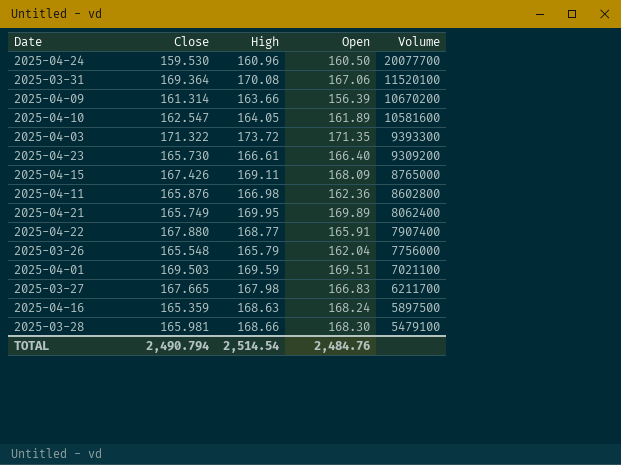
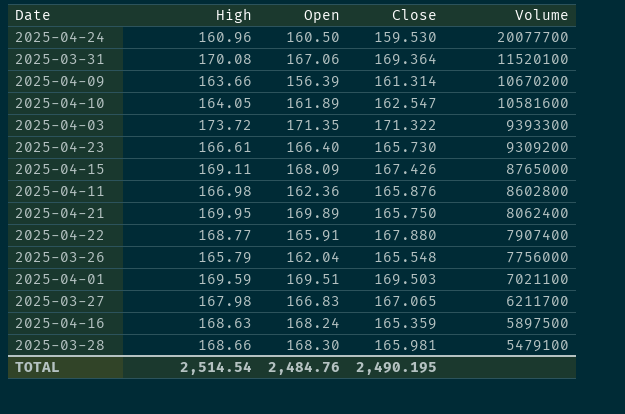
column Close | position: 2 -> 4
2025-04-21 | Close: 165.749 -> 165.750
2025-03-27 | Close: 167.665 -> 167.065
TOTAL | Close: 2,490.794 -> 2,490.195

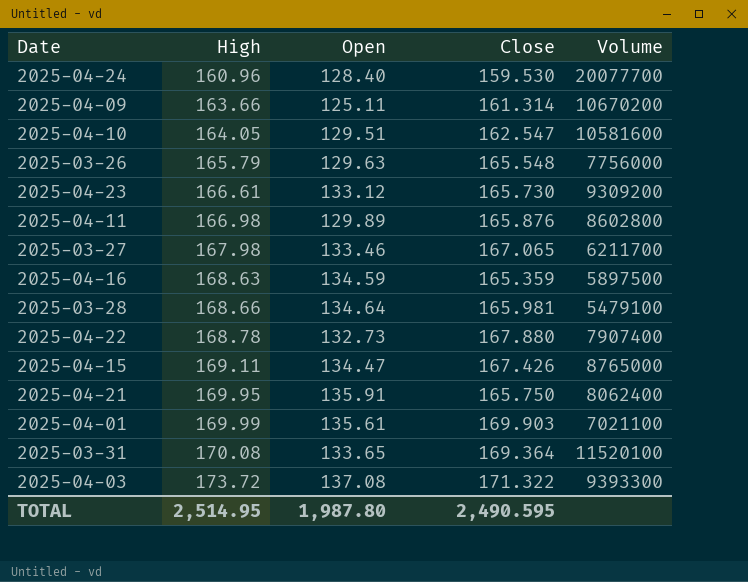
row order: Volume descending -> High ascending
2025-04-24 | Open: 160.50 -> 128.40
2025-04-09 | Open: 156.39 -> 125.11
2025-04-10 | Open: 161.89 -> 129.51
2025-03-26 | Open: 162.04 -> 129.63
2025-04-23 | Open: 166.40 -> 133.12
2025-04-11 | Open: 162.36 -> 129.89
2025-03-27 | Open: 166.83 -> 133.46
2025-04-16 | Open: 168.24 -> 134.59
2025-03-28 | Open: 168.30 -> 134.64
2025-04-22 | High: 168.77 -> 168.78
2025-04-22 | Open: 165.91 -> 132.73
2025-04-15 | Open: 168.09 -> 134.47
2025-04-21 | Open: 169.89 -> 135.91
2025-04-01 | High: 169.59 -> 169.99
2025-04-01 | Open: 169.51 -> 135.61
2025-04-01 | Close: 169.503 -> 169.903
2025-03-31 | Open: 167.06 -> 133.65
2025-04-03 | Open: 171.35 -> 137.08
TOTAL | High: 2,514.54 -> 2,514.95
TOTAL | Open: 2,484.76 -> 1,987.80
TOTAL | Close: 2,490.195 -> 2,490.595

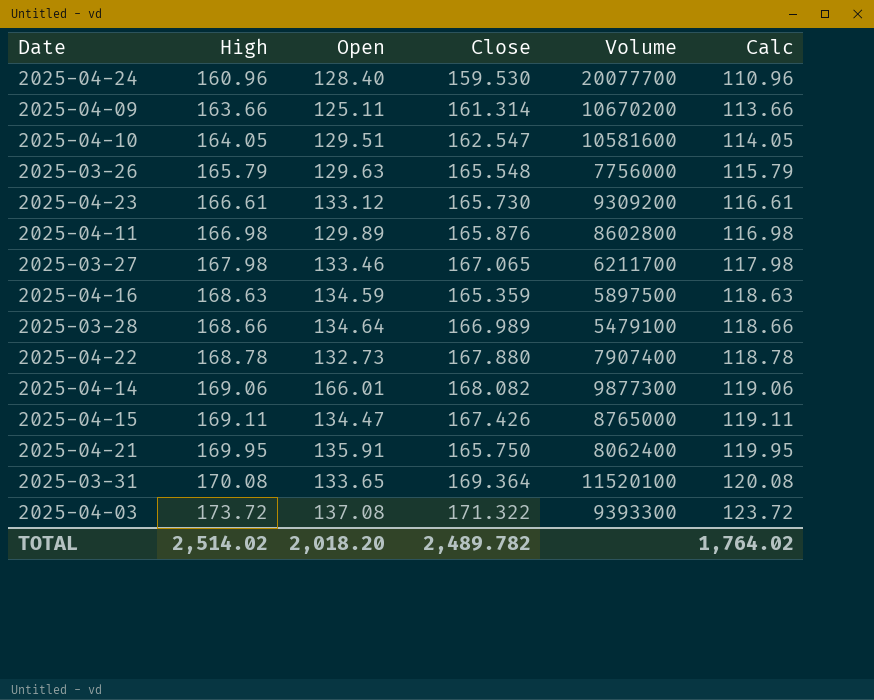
column Calc | formula: none -> [High] - 50
row 2025-04-01: 169.99 | 135.61 | 169.903 | 7021100 -> none
2025-03-28 | Close: 165.981 -> 166.989
row 2025-04-14: none -> 169.06 | 166.01 | 168.082 | 9877300 | 119.06
TOTAL | High: 2,514.95 -> 2,514.02
TOTAL | Open: 1,987.80 -> 2,018.20
TOTAL | Close: 2,490.595 -> 2,489.782

